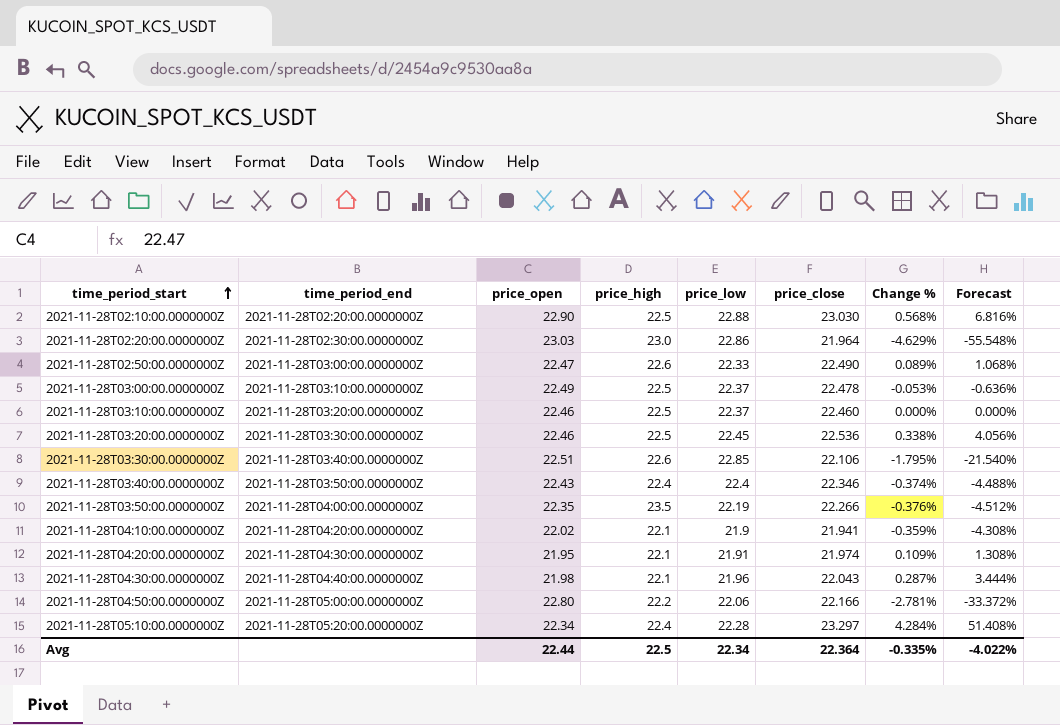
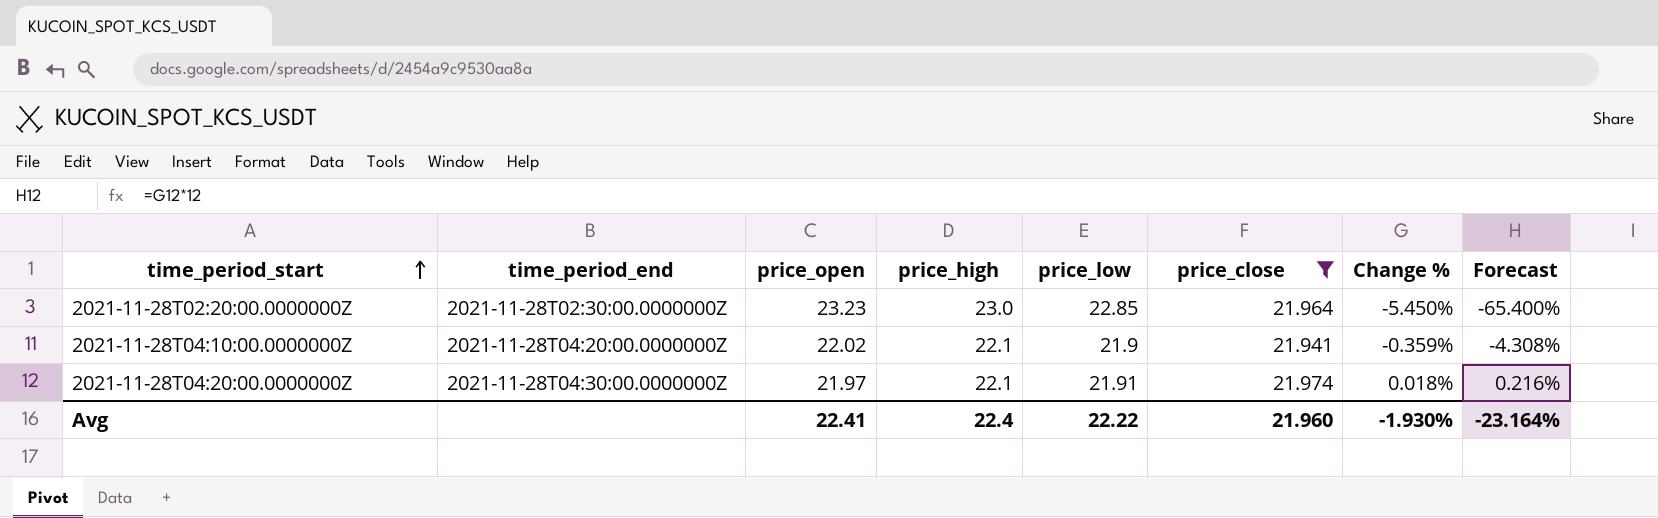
filter: none -> price_close <= 21.974
2021-11-28T02:20:00.0000000Z | price_open: 23.03 -> 23.23
2021-11-28T02:20:00.0000000Z | price_low: 22.86 -> 22.85
2021-11-28T02:20:00.0000000Z | Change %: -4.629% -> -5.450%
2021-11-28T02:20:00.0000000Z | Forecast: -55.548% -> -65.400%
2021-11-28T04:20:00.0000000Z | price_open: 21.95 -> 21.97
2021-11-28T04:20:00.0000000Z | Change %: 0.109% -> 0.018%
2021-11-28T04:20:00.0000000Z | Forecast: 1.308% -> 0.216%
Avg | price_open: 22.44 -> 22.41
Avg | price_high: 22.5 -> 22.4
Avg | price_low: 22.34 -> 22.22
Avg | price_close: 22.364 -> 21.960
Avg | Change %: -0.335% -> -1.930%
Avg | Forecast: -4.022% -> -23.164%

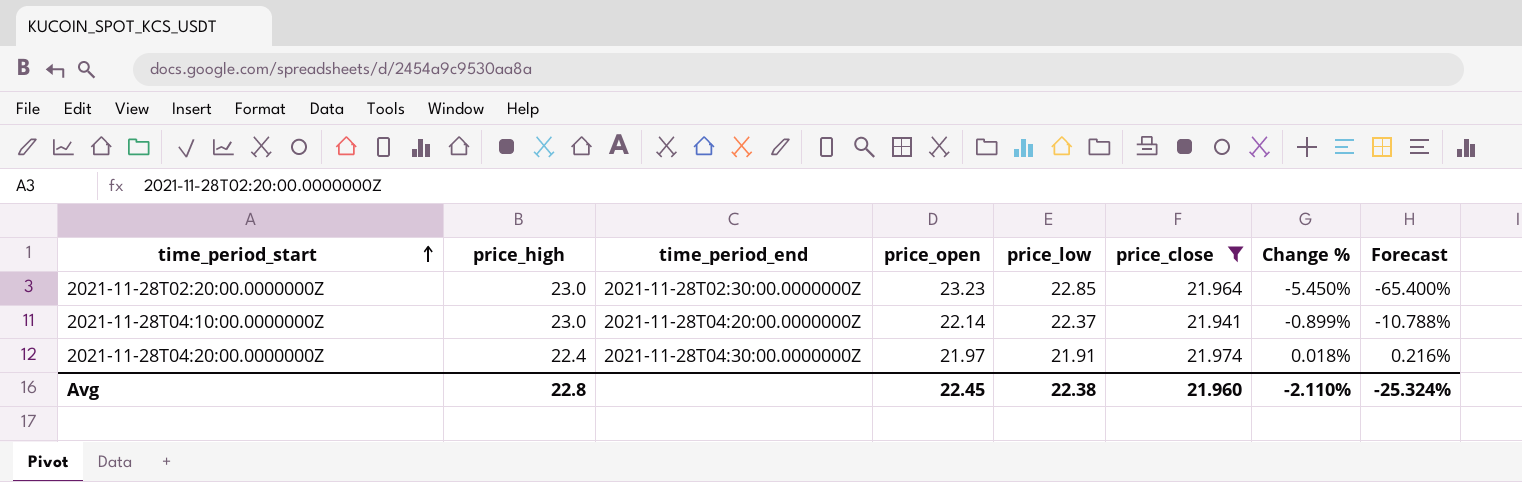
column price_high | position: 4 -> 2
2021-11-28T04:10:00.0000000Z | price_high: 22.1 -> 23.0
2021-11-28T04:10:00.0000000Z | price_open: 22.02 -> 22.14
2021-11-28T04:10:00.0000000Z | price_low: 21.9 -> 22.37
2021-11-28T04:10:00.0000000Z | Change %: -0.359% -> -0.899%
2021-11-28T04:10:00.0000000Z | Forecast: -4.308% -> -10.788%
2021-11-28T04:20:00.0000000Z | price_high: 22.1 -> 22.4
Avg | price_high: 22.4 -> 22.8
Avg | price_open: 22.41 -> 22.45
Avg | price_low: 22.22 -> 22.38
Avg | Change %: -1.930% -> -2.110%
Avg | Forecast: -23.164% -> -25.324%

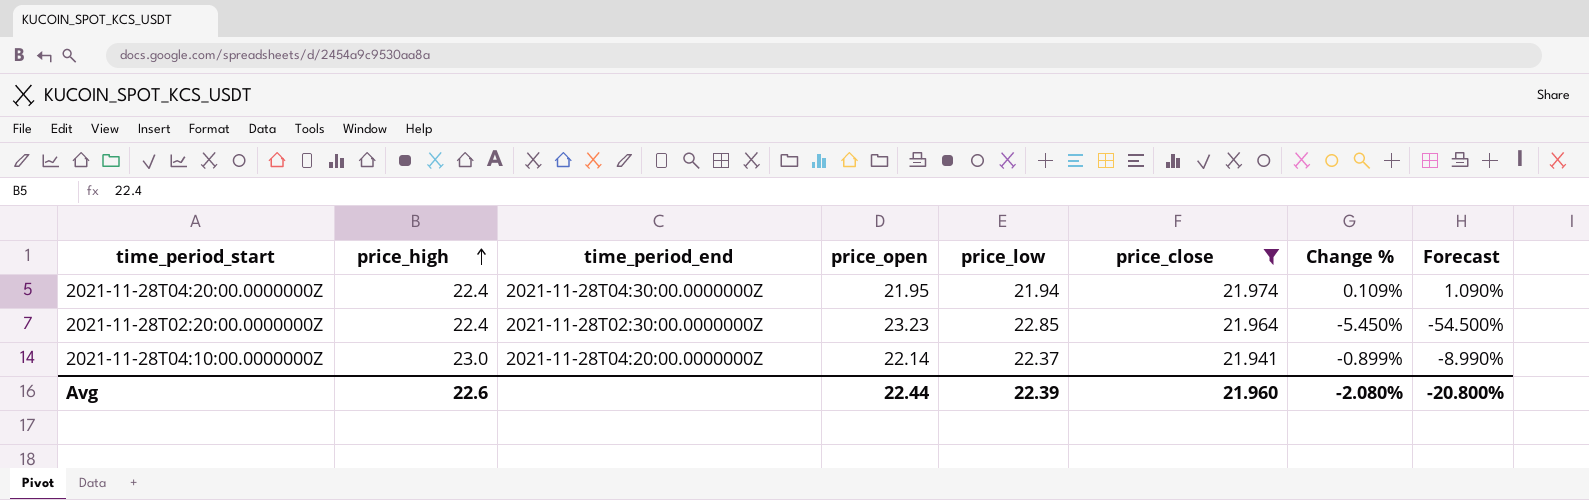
row order: time_period_start ascending -> price_high ascending
column Forecast | formula: [Change %] * 12 -> [Change %] * 10
2021-11-28T04:20:00.0000000Z | price_open: 21.97 -> 21.95
2021-11-28T04:20:00.0000000Z | price_low: 21.91 -> 21.94
2021-11-28T04:20:00.0000000Z | Change %: 0.018% -> 0.109%
2021-11-28T02:20:00.0000000Z | price_high: 23.0 -> 22.4
Avg | price_high: 22.8 -> 22.6
Avg | price_open: 22.45 -> 22.44
Avg | price_low: 22.38 -> 22.39
Avg | Change %: -2.110% -> -2.080%
Avg | Forecast: -25.324% -> -20.800%

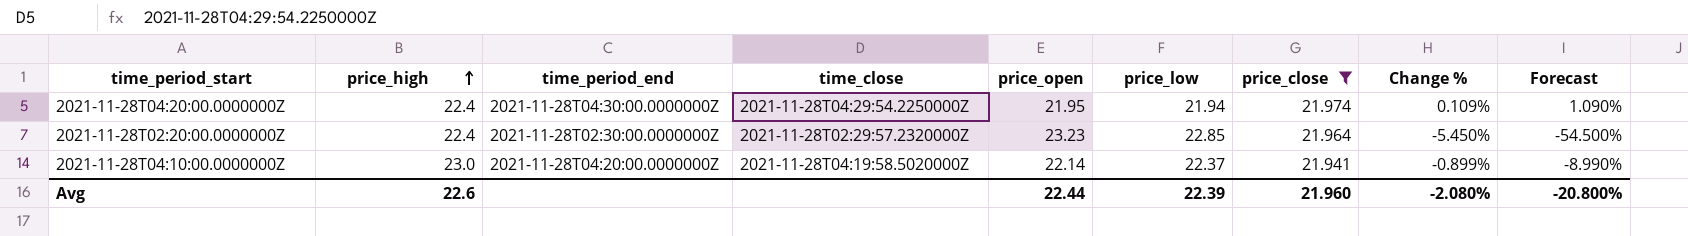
column time_close | position: none -> 4

